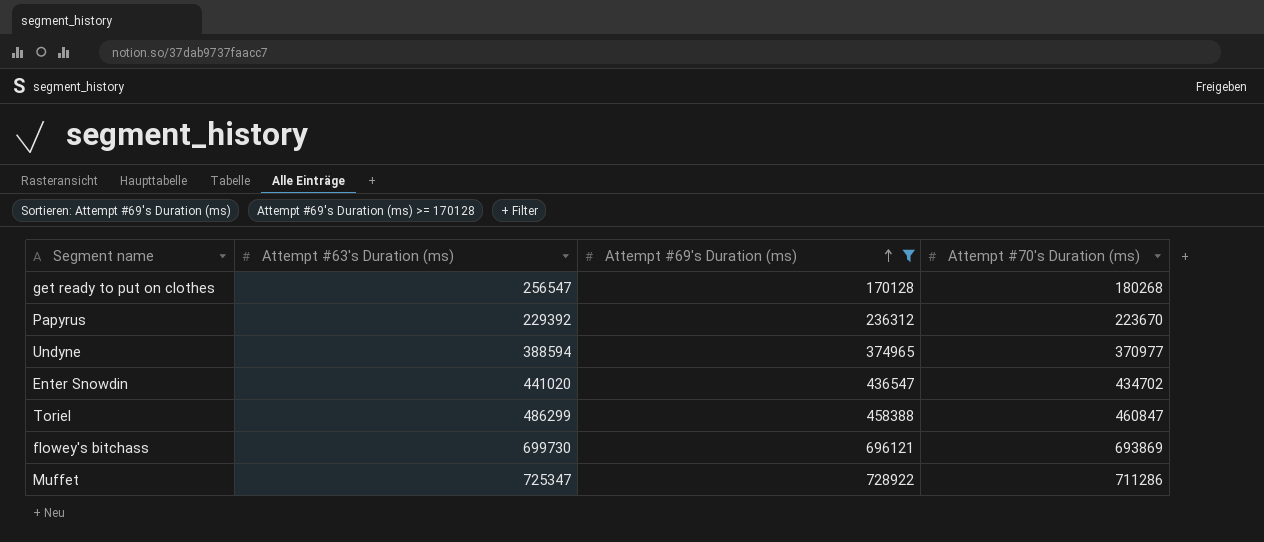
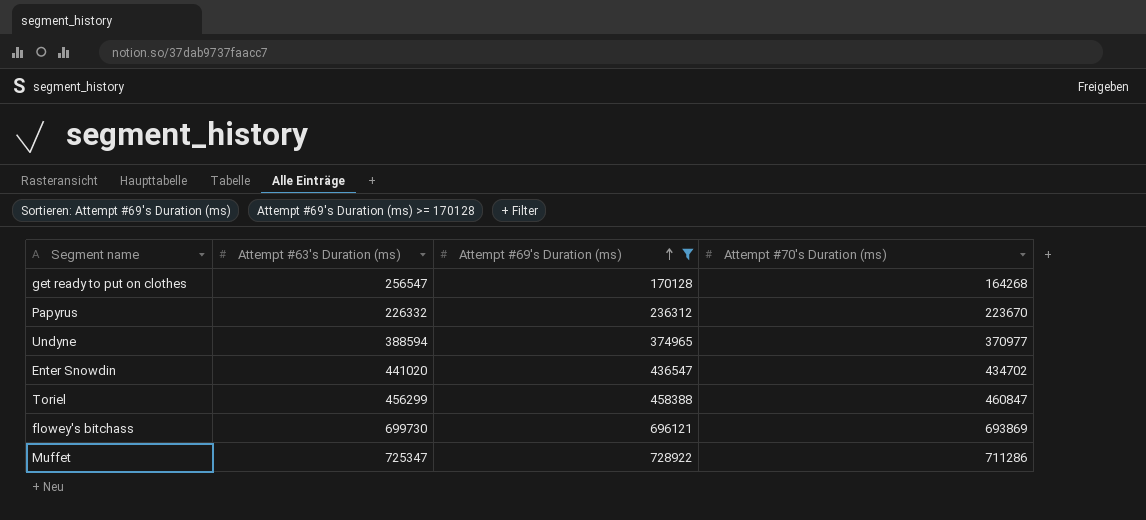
get ready to put on clothes | Attempt #70's Duration (ms): 180268 -> 164268
Papyrus | Attempt #63's Duration (ms): 229392 -> 226332
Toriel | Attempt #63's Duration (ms): 486299 -> 456299

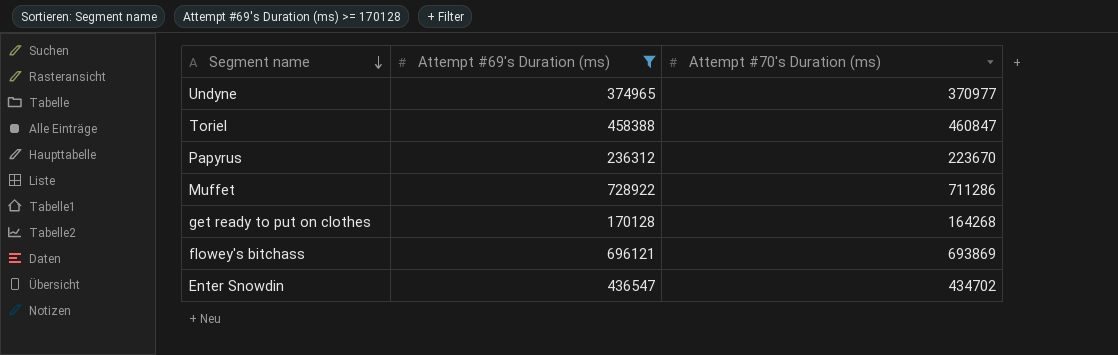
row order: Attempt #69's Duration (ms) ascending -> Segment name descending
column Attempt #63's Duration (ms) | position: 2 -> none

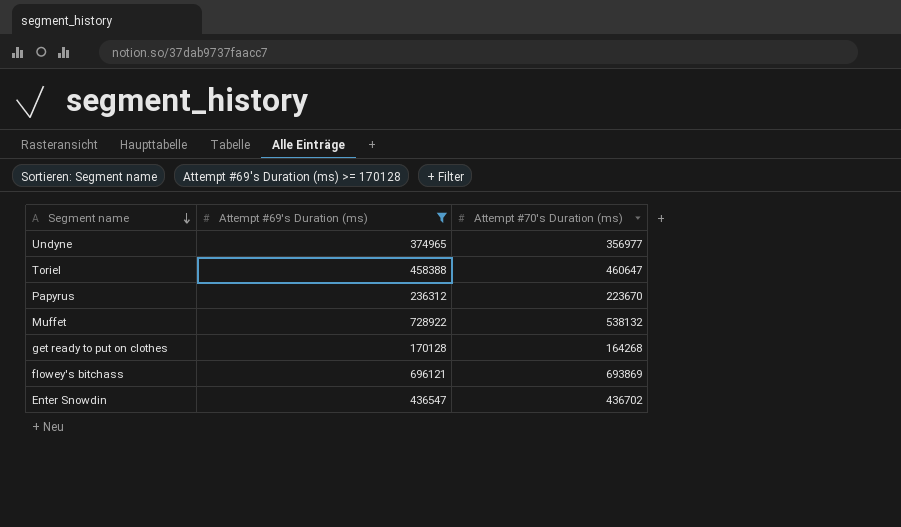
Undyne | Attempt #70's Duration (ms): 370977 -> 356977
Toriel | Attempt #70's Duration (ms): 460847 -> 460647
Muffet | Attempt #70's Duration (ms): 711286 -> 538132
Enter Snowdin | Attempt #70's Duration (ms): 434702 -> 436702

